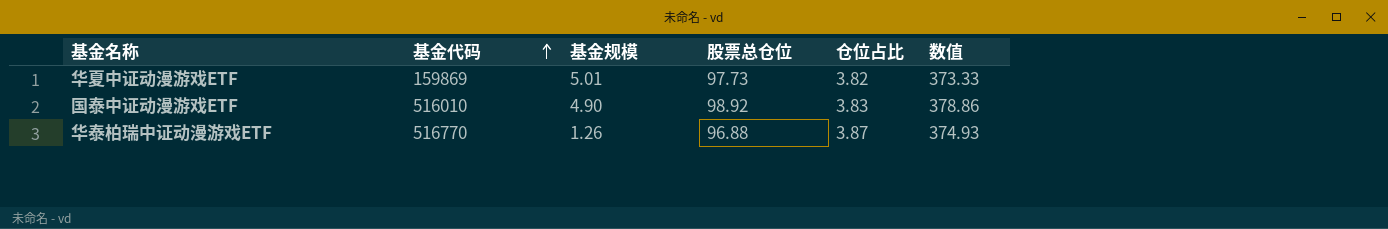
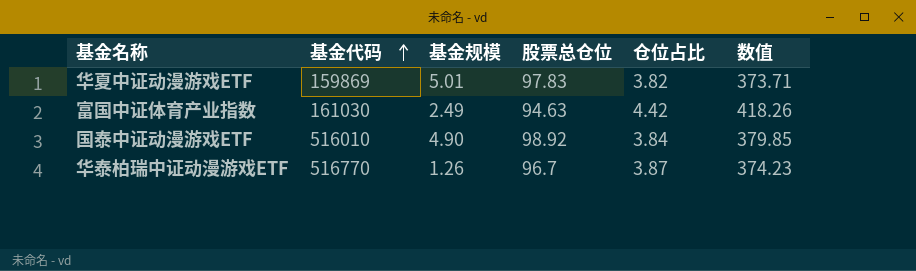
华夏中证动漫游戏ETF | 股票总仓位: 97.73 -> 97.83
华夏中证动漫游戏ETF | 数值: 373.33 -> 373.71
row 富国中证体育产业指数: none -> 161030 | 2.49 | 94.63 | 4.42 | 418.26
国泰中证动漫游戏ETF | 仓位占比: 3.83 -> 3.84
国泰中证动漫游戏ETF | 数值: 378.86 -> 379.85
华泰柏瑞中证动漫游戏ETF | 股票总仓位: 96.88 -> 96.7
华泰柏瑞中证动漫游戏ETF | 数值: 374.93 -> 374.23

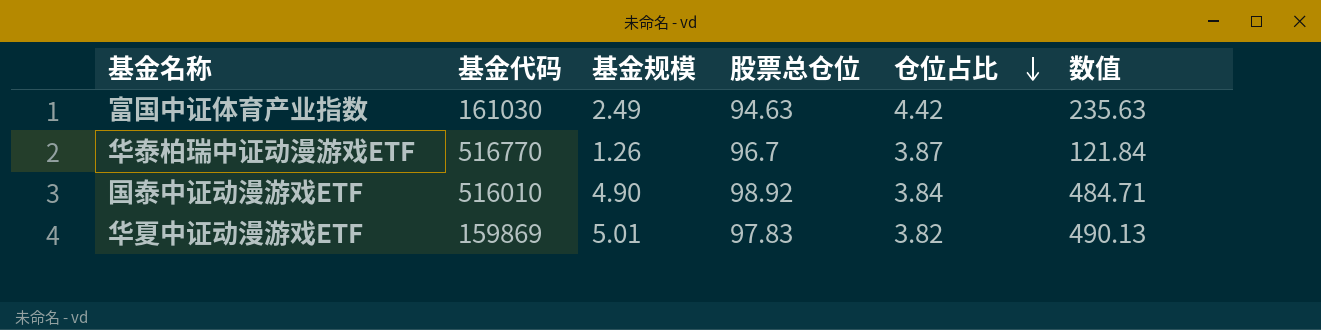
row order: 基金代码 ascending -> 仓位占比 descending
column 数值 | formula: [股票总仓位] * [仓位占比] -> [基金规模] * [股票总仓位]

